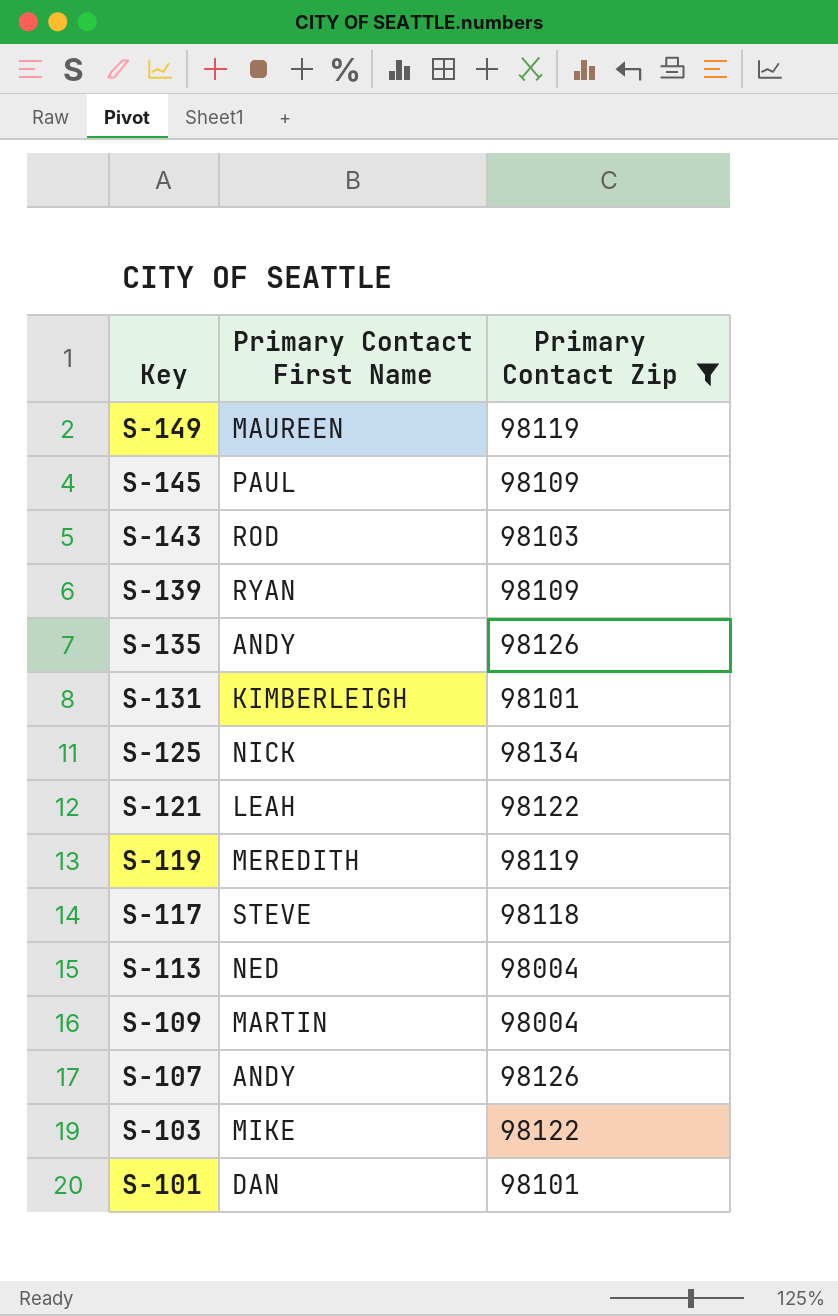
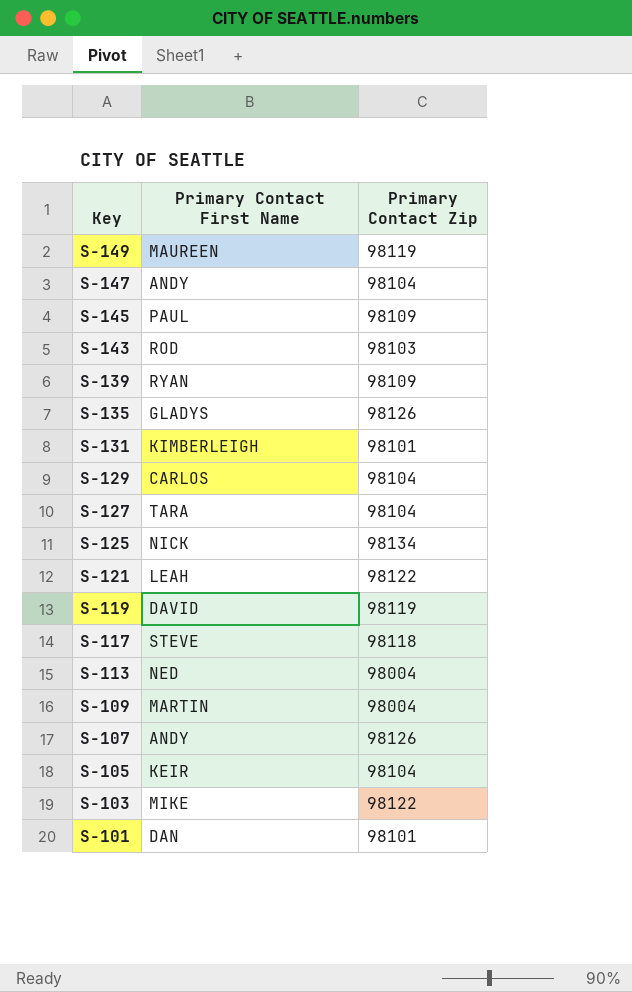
filter: Primary Contact Zip != 98104 -> none
S-135 | Primary Contact First Name: ANDY -> GLADYS
S-119 | Primary Contact First Name: MEREDITH -> DAVID

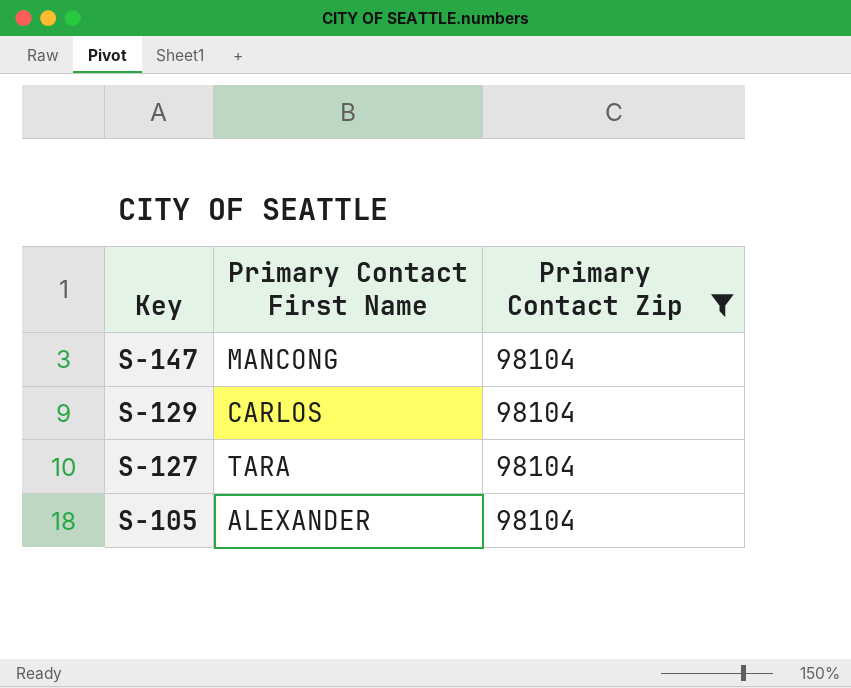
filter: none -> Primary Contact Zip = 98104
S-147 | Primary Contact First Name: ANDY -> MANCONG
S-105 | Primary Contact First Name: KEIR -> ALEXANDER

